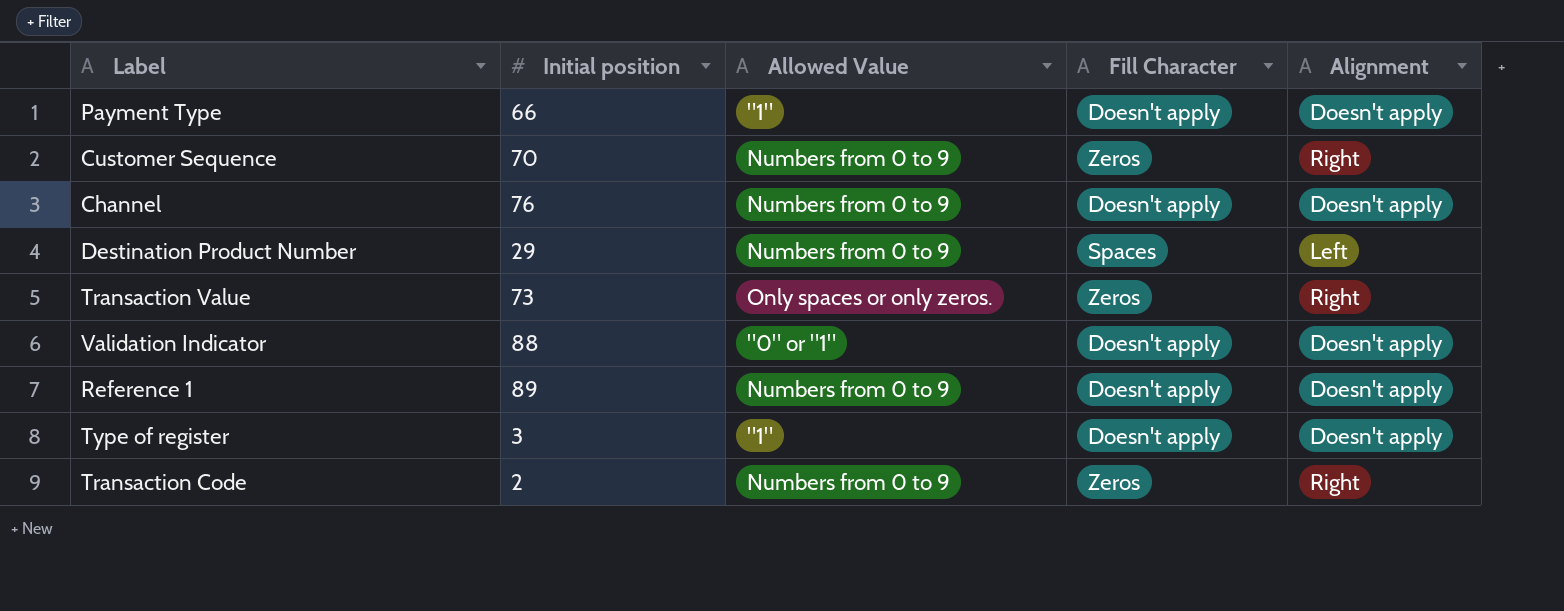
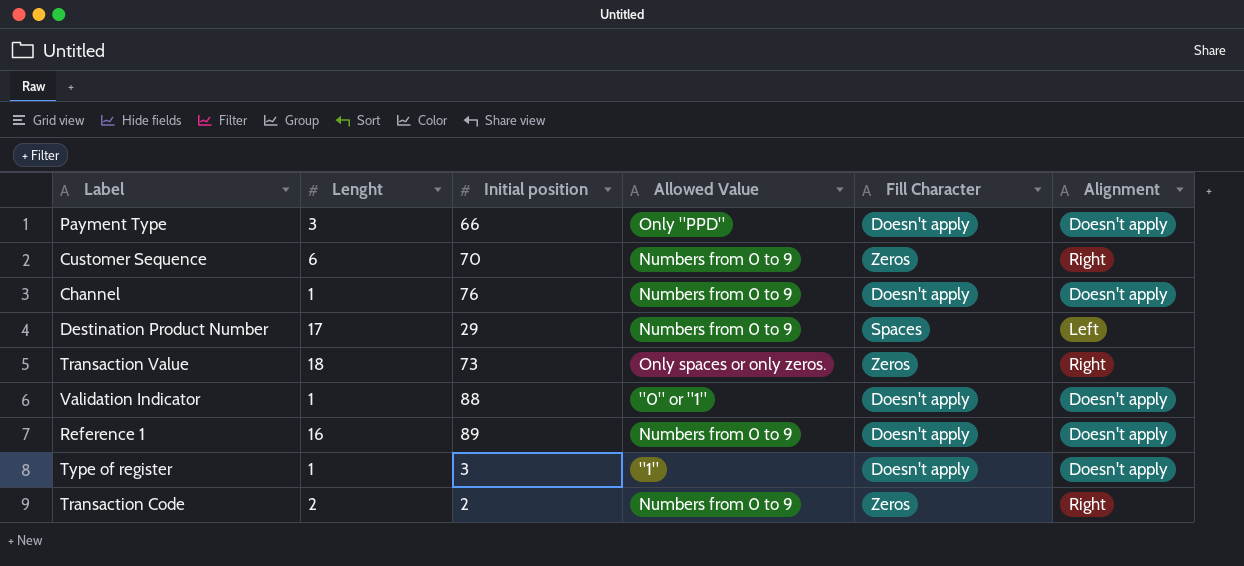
column Lenght | position: none -> 2
Payment Type | Allowed Value: "1" -> Only "PPD"

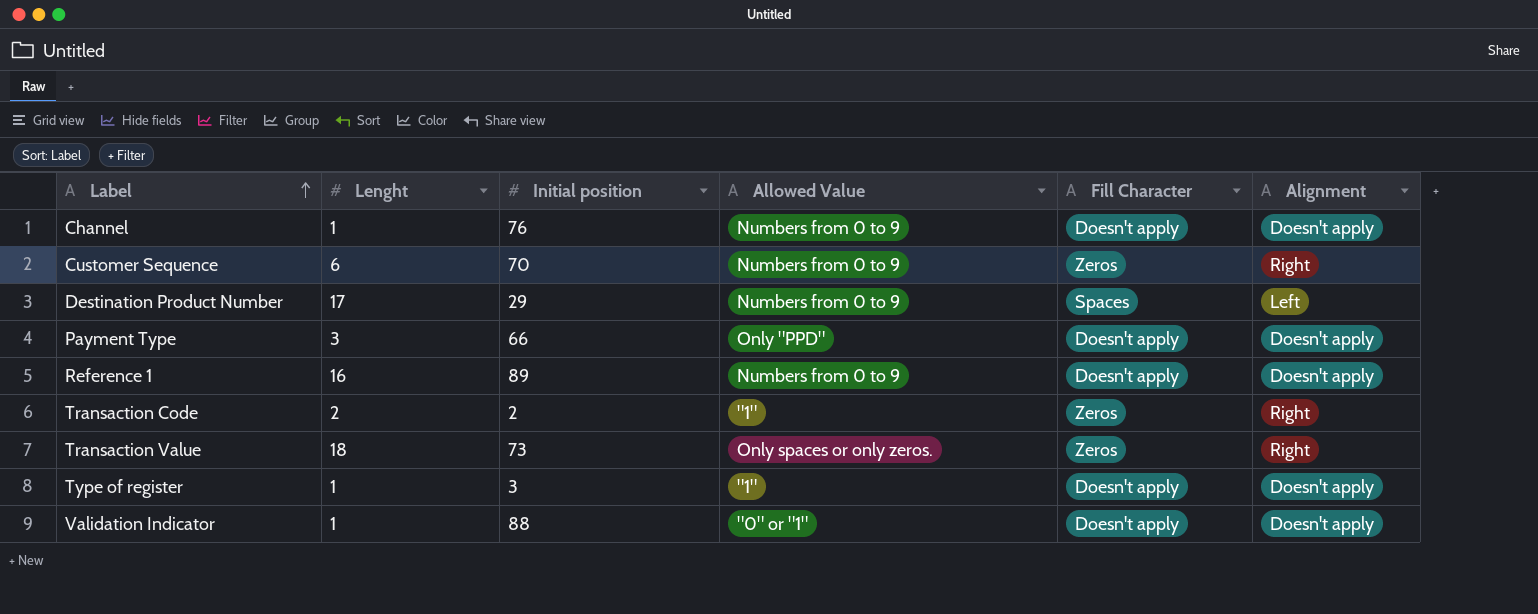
row order: none -> Label ascending
Transaction Code | Allowed Value: Numbers from 0 to 9 -> "1"

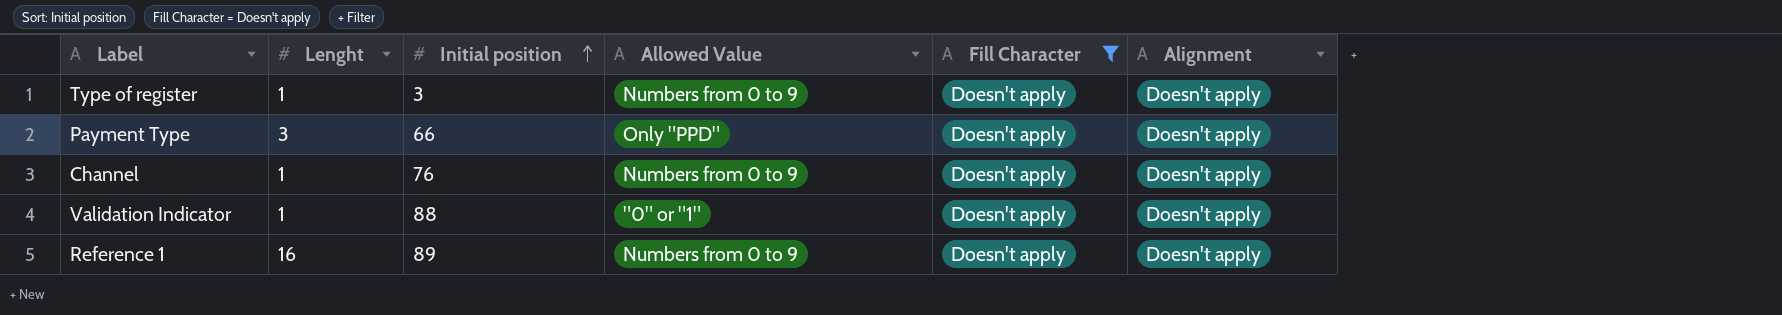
filter: none -> Fill Character = Doesn't apply
row order: Label ascending -> Initial position ascending
Type of register | Allowed Value: "1" -> Numbers from 0 to 9

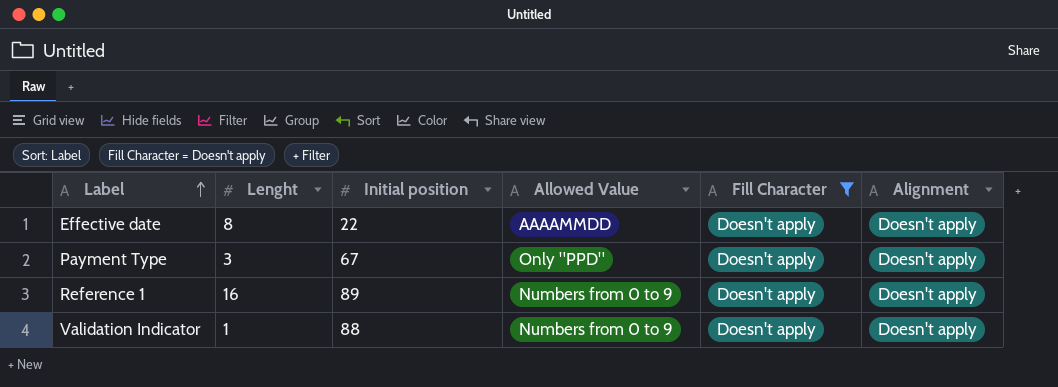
row order: Initial position ascending -> Label ascending
row Type of register: 1 | 3 | Numbers from 0 to 9 | Doesn't apply | Doesn't apply -> none
row Channel: 1 | 76 | Numbers from 0 to 9 | Doesn't apply | Doesn't apply -> none
row Effective date: none -> 8 | 22 | AAAAMMDD | Doesn't apply | Doesn't apply
Payment Type | Initial position: 66 -> 67
Validation Indicator | Allowed Value: "0" or "1" -> Numbers from 0 to 9

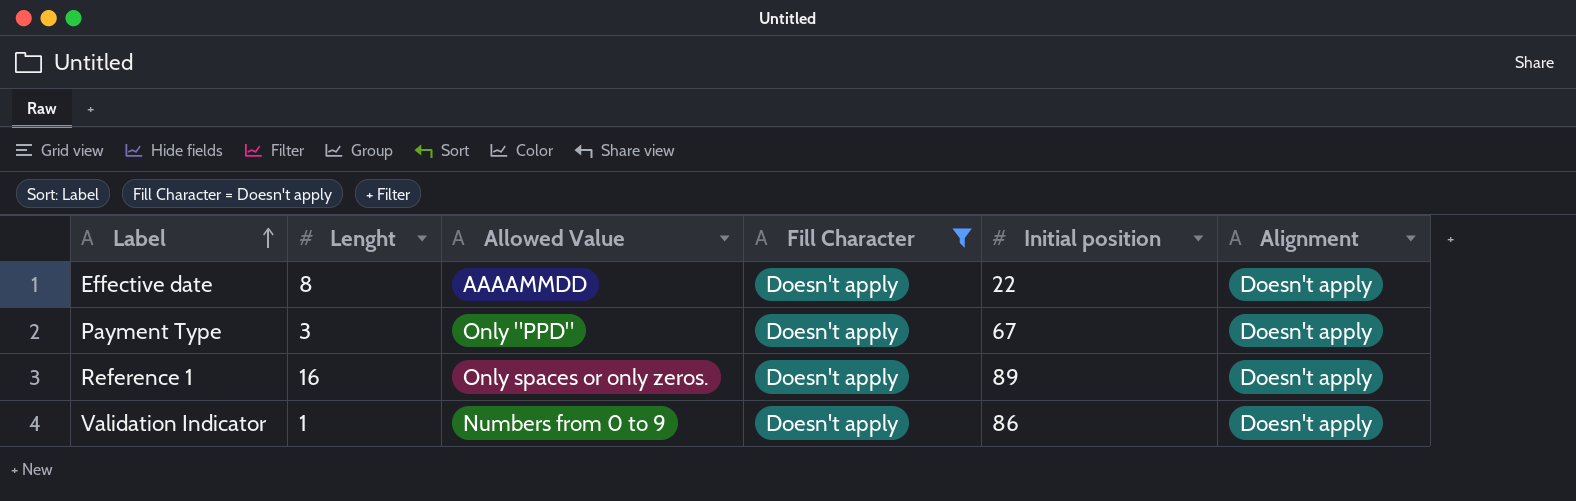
column Initial position | position: 3 -> 5
Reference 1 | Allowed Value: Numbers from 0 to 9 -> Only spaces or only zeros.
Validation Indicator | Initial position: 88 -> 86

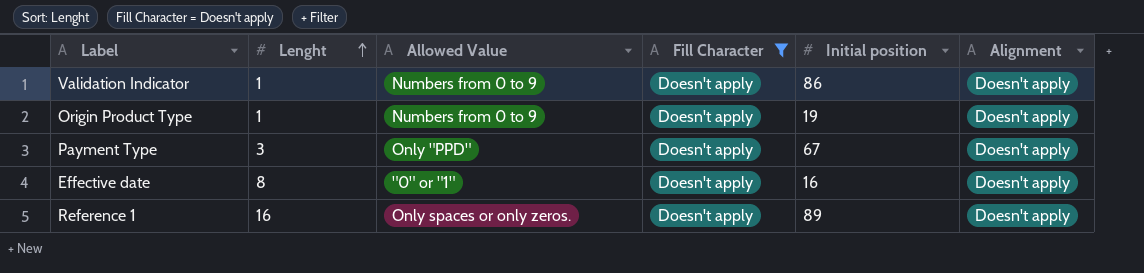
row order: Label ascending -> Lenght ascending
row Origin Product Type: none -> 1 | Numbers from 0 to 9 | Doesn't apply | 19 | Doesn't apply
Effective date | Allowed Value: AAAAMMDD -> "0" or "1"
Effective date | Initial position: 22 -> 16

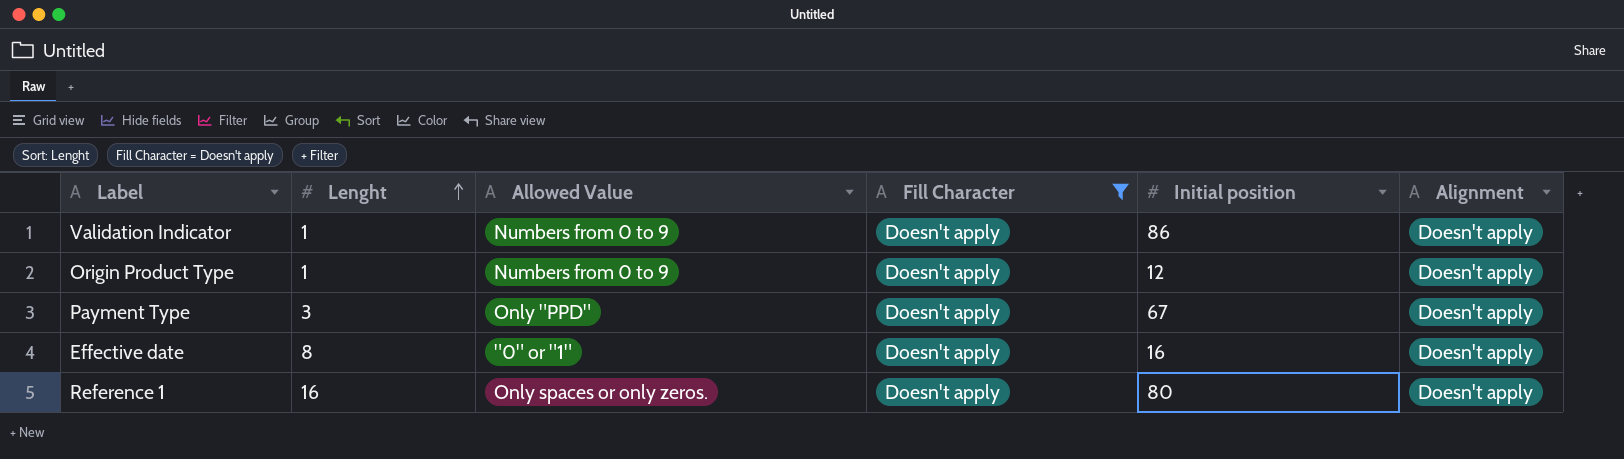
Origin Product Type | Initial position: 19 -> 12
Reference 1 | Initial position: 89 -> 80

